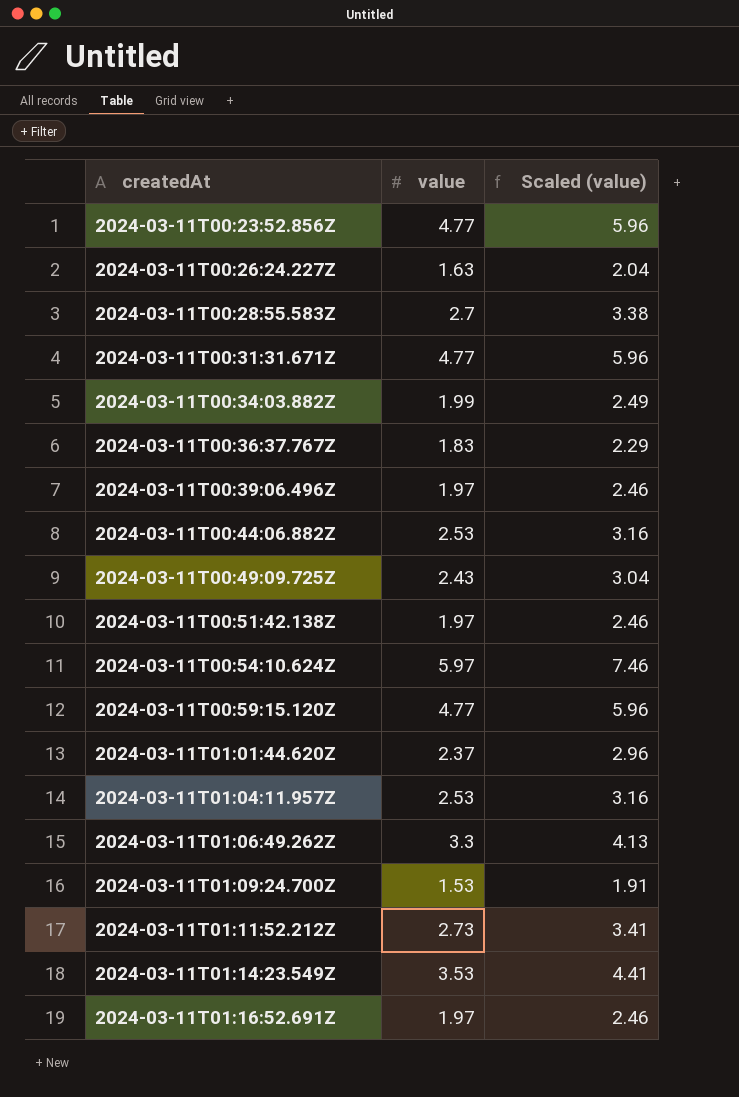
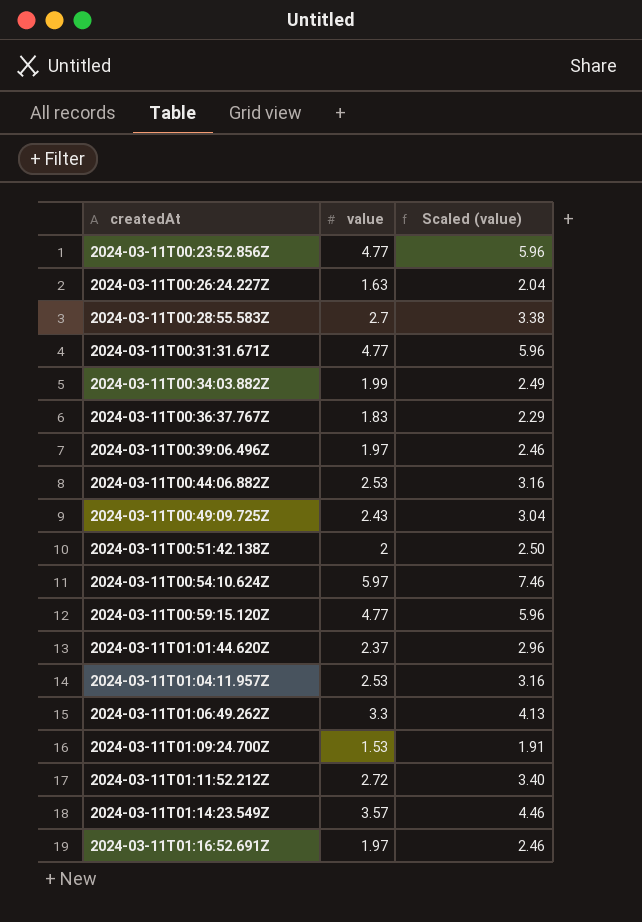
2024-03-11T00:51:42.138Z | value: 1.97 -> 2
2024-03-11T00:51:42.138Z | Scaled (value): 2.46 -> 2.50
2024-03-11T01:11:52.212Z | value: 2.73 -> 2.72
2024-03-11T01:11:52.212Z | Scaled (value): 3.41 -> 3.40
2024-03-11T01:14:23.549Z | value: 3.53 -> 3.57
2024-03-11T01:14:23.549Z | Scaled (value): 4.41 -> 4.46

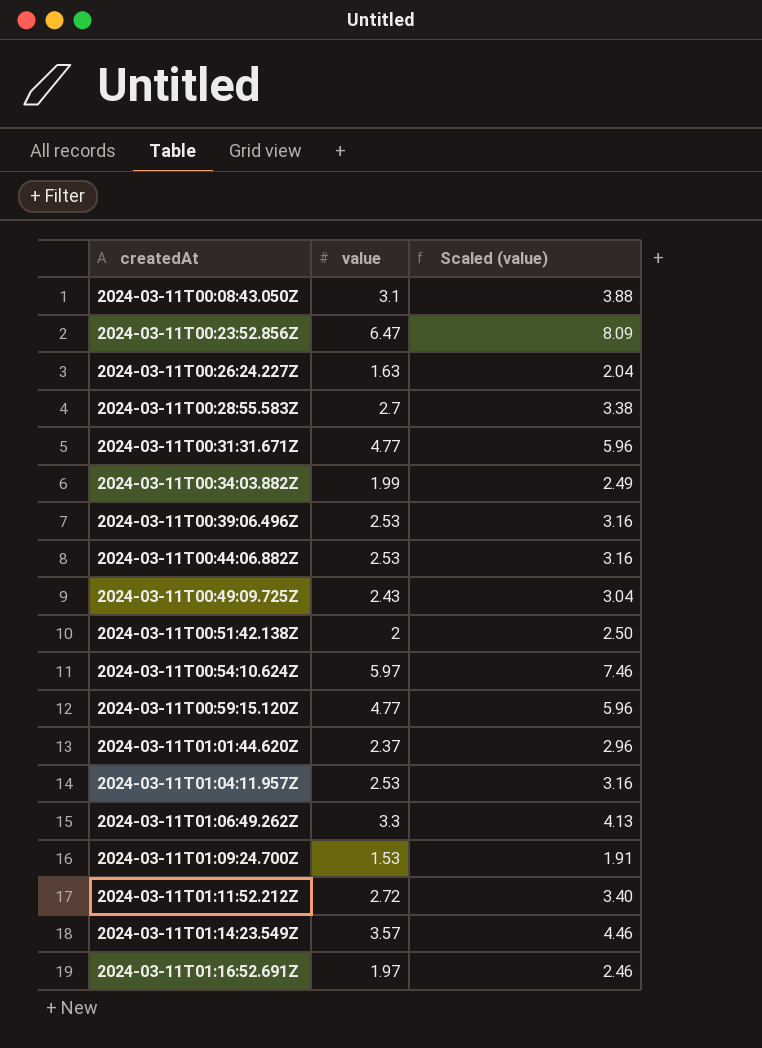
row 2024-03-11T00:36:37.767Z: 1.83 | 2.29 -> none
row 2024-03-11T00:08:43.050Z: none -> 3.1 | 3.88
2024-03-11T00:23:52.856Z | value: 4.77 -> 6.47
2024-03-11T00:23:52.856Z | Scaled (value): 5.96 -> 8.09
2024-03-11T00:39:06.496Z | value: 1.97 -> 2.53
2024-03-11T00:39:06.496Z | Scaled (value): 2.46 -> 3.16

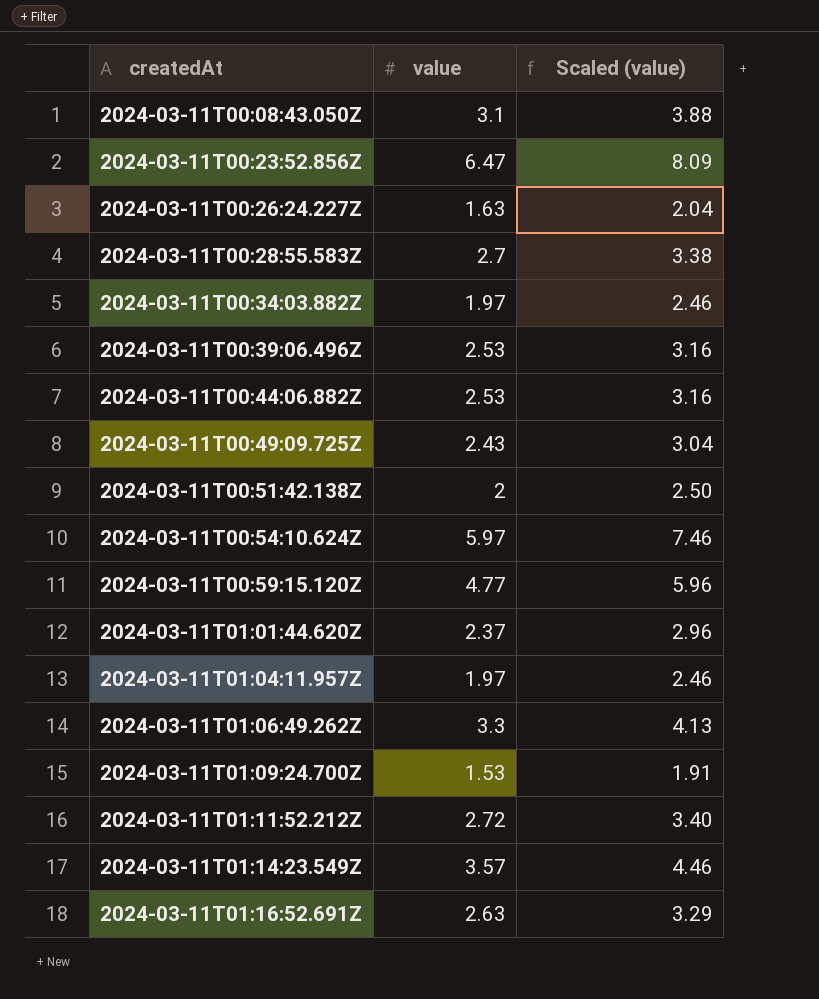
row 2024-03-11T00:31:31.671Z: 4.77 | 5.96 -> none
2024-03-11T00:34:03.882Z | value: 1.99 -> 1.97
2024-03-11T00:34:03.882Z | Scaled (value): 2.49 -> 2.46
2024-03-11T01:04:11.957Z | value: 2.53 -> 1.97
2024-03-11T01:04:11.957Z | Scaled (value): 3.16 -> 2.46
2024-03-11T01:16:52.691Z | value: 1.97 -> 2.63
2024-03-11T01:16:52.691Z | Scaled (value): 2.46 -> 3.29

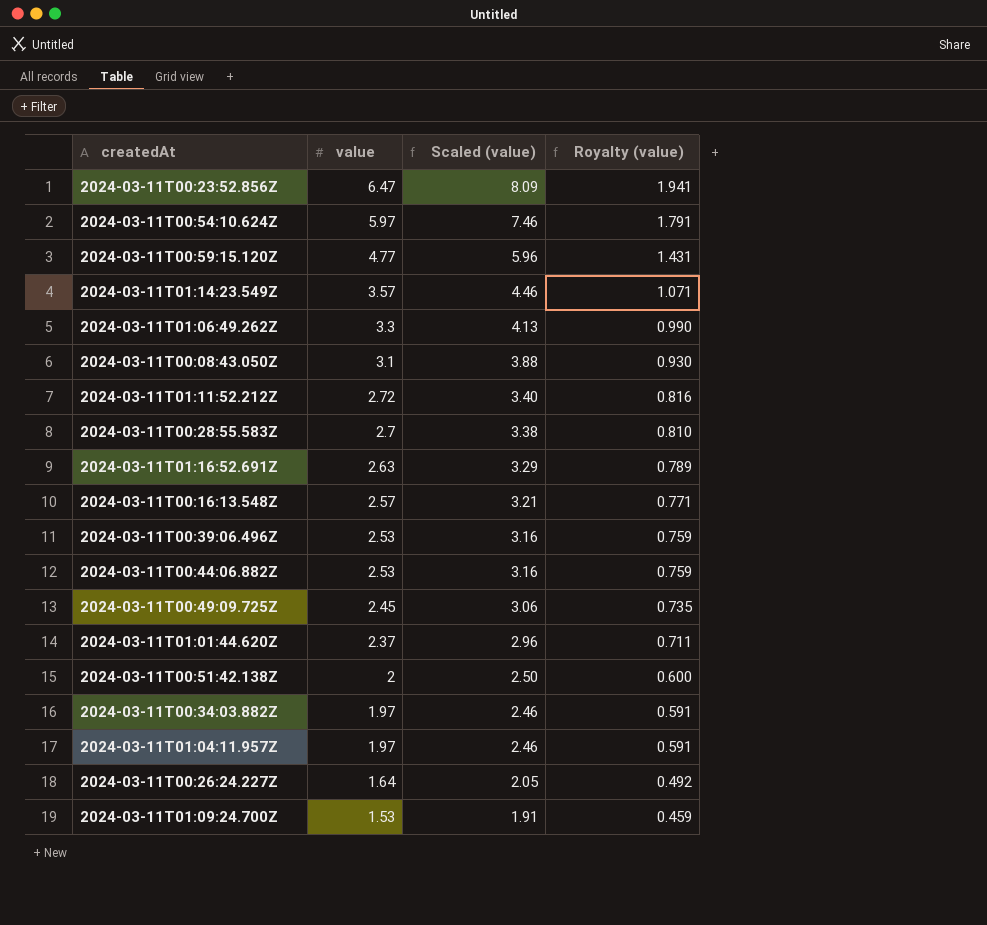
row order: createdAt ascending -> value descending
column Royalty (value) | formula: none -> [value] * 0.3
row 2024-03-11T00:16:13.548Z: none -> 2.57 | 3.21 | 0.771
2024-03-11T00:49:09.725Z | value: 2.43 -> 2.45
2024-03-11T00:49:09.725Z | Scaled (value): 3.04 -> 3.06
2024-03-11T00:26:24.227Z | value: 1.63 -> 1.64
2024-03-11T00:26:24.227Z | Scaled (value): 2.04 -> 2.05

